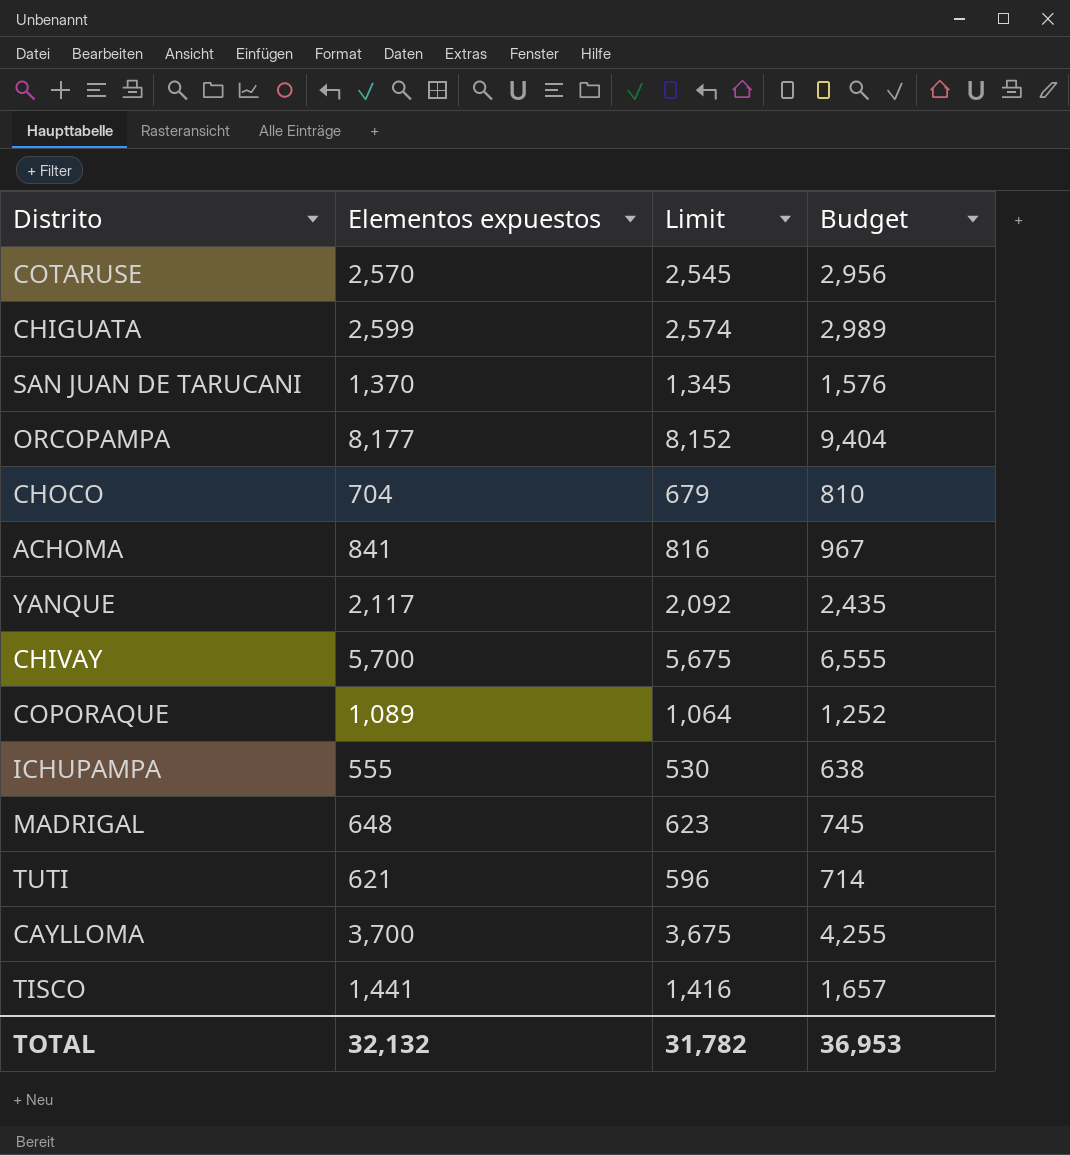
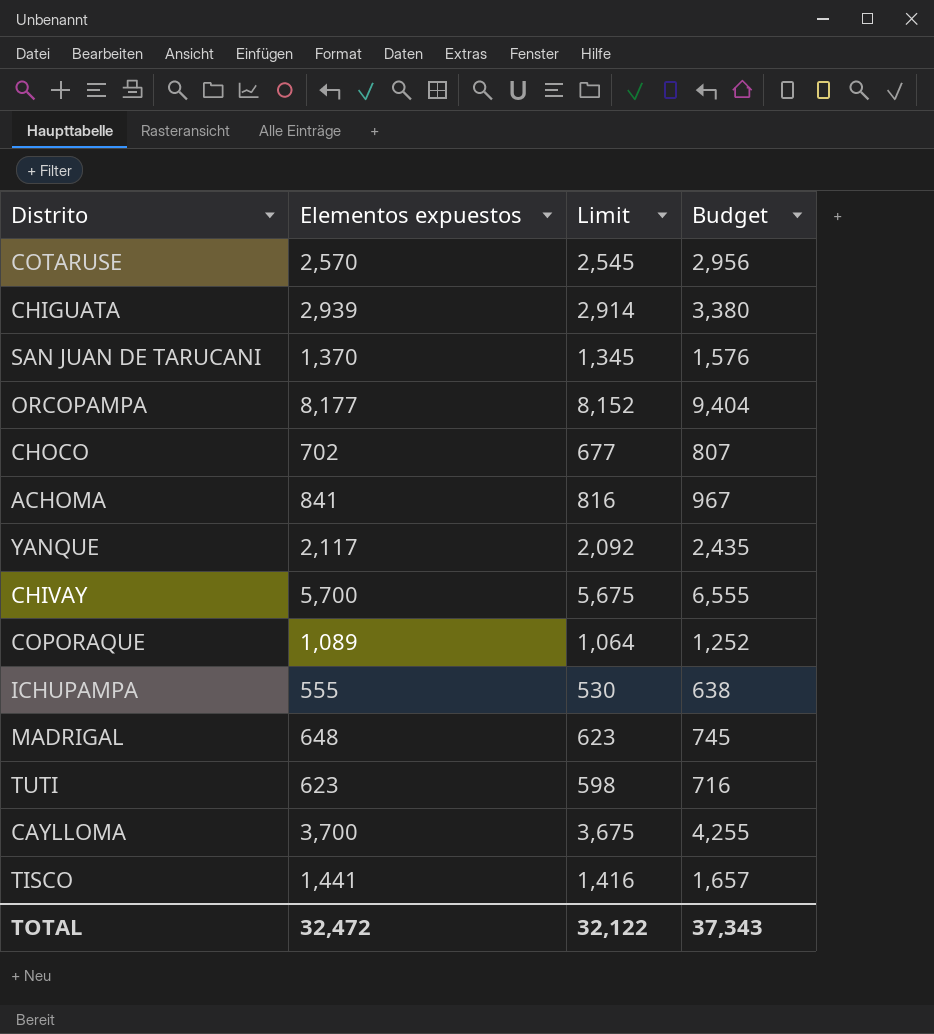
CHIGUATA | Elementos expuestos: 2,599 -> 2,939
CHIGUATA | Limit: 2,574 -> 2,914
CHIGUATA | Budget: 2,989 -> 3,380
CHOCO | Elementos expuestos: 704 -> 702
CHOCO | Limit: 679 -> 677
CHOCO | Budget: 810 -> 807
TUTI | Elementos expuestos: 621 -> 623
TUTI | Limit: 596 -> 598
TUTI | Budget: 714 -> 716
TOTAL | Elementos expuestos: 32,132 -> 32,472
TOTAL | Limit: 31,782 -> 32,122
TOTAL | Budget: 36,953 -> 37,343

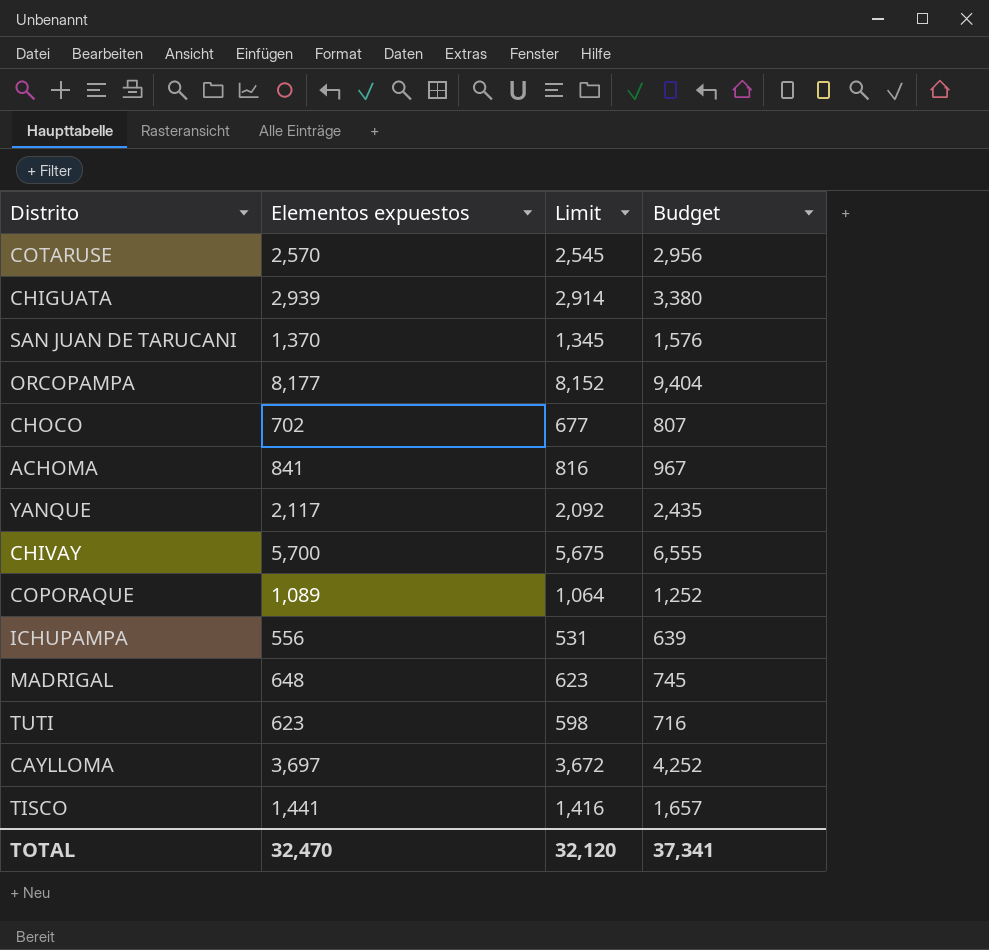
ICHUPAMPA | Elementos expuestos: 555 -> 556
ICHUPAMPA | Limit: 530 -> 531
ICHUPAMPA | Budget: 638 -> 639
CAYLLOMA | Elementos expuestos: 3,700 -> 3,697
CAYLLOMA | Limit: 3,675 -> 3,672
CAYLLOMA | Budget: 4,255 -> 4,252
TOTAL | Elementos expuestos: 32,472 -> 32,470
TOTAL | Limit: 32,122 -> 32,120
TOTAL | Budget: 37,343 -> 37,341

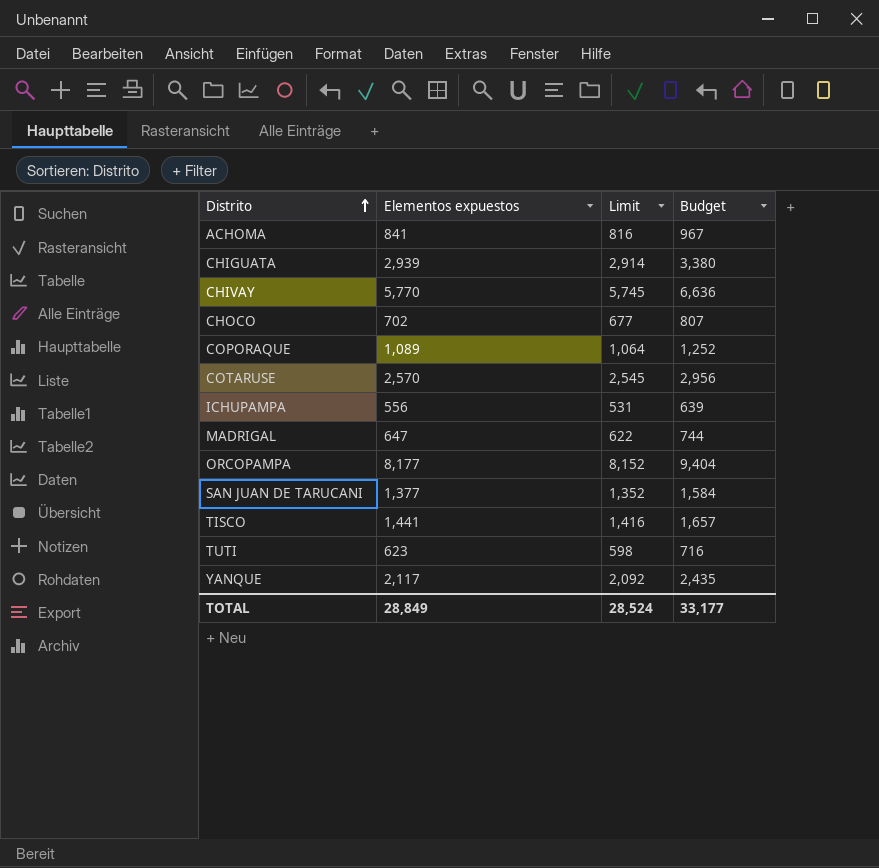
row order: none -> Distrito ascending
row CAYLLOMA: 3,697 | 3,672 | 4,252 -> none
CHIVAY | Elementos expuestos: 5,700 -> 5,770
CHIVAY | Limit: 5,675 -> 5,745
CHIVAY | Budget: 6,555 -> 6,636
MADRIGAL | Elementos expuestos: 648 -> 647
MADRIGAL | Limit: 623 -> 622
MADRIGAL | Budget: 745 -> 744
SAN JUAN DE TARUCANI | Elementos expuestos: 1,370 -> 1,377
SAN JUAN DE TARUCANI | Limit: 1,345 -> 1,352
SAN JUAN DE TARUCANI | Budget: 1,576 -> 1,584
TOTAL | Elementos expuestos: 32,470 -> 28,849
TOTAL | Limit: 32,120 -> 28,524
TOTAL | Budget: 37,341 -> 33,177

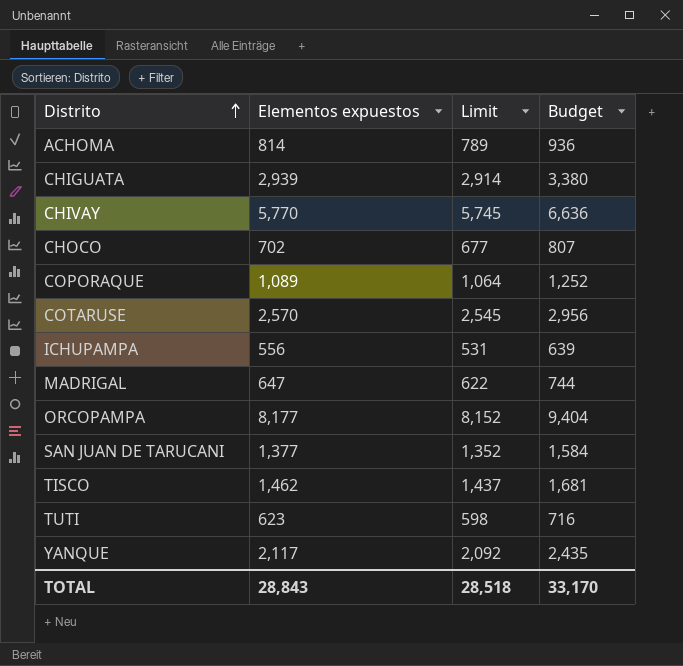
ACHOMA | Elementos expuestos: 841 -> 814
ACHOMA | Limit: 816 -> 789
ACHOMA | Budget: 967 -> 936
TISCO | Elementos expuestos: 1,441 -> 1,462
TISCO | Limit: 1,416 -> 1,437
TISCO | Budget: 1,657 -> 1,681
TOTAL | Elementos expuestos: 28,849 -> 28,843
TOTAL | Limit: 28,524 -> 28,518
TOTAL | Budget: 33,177 -> 33,170

